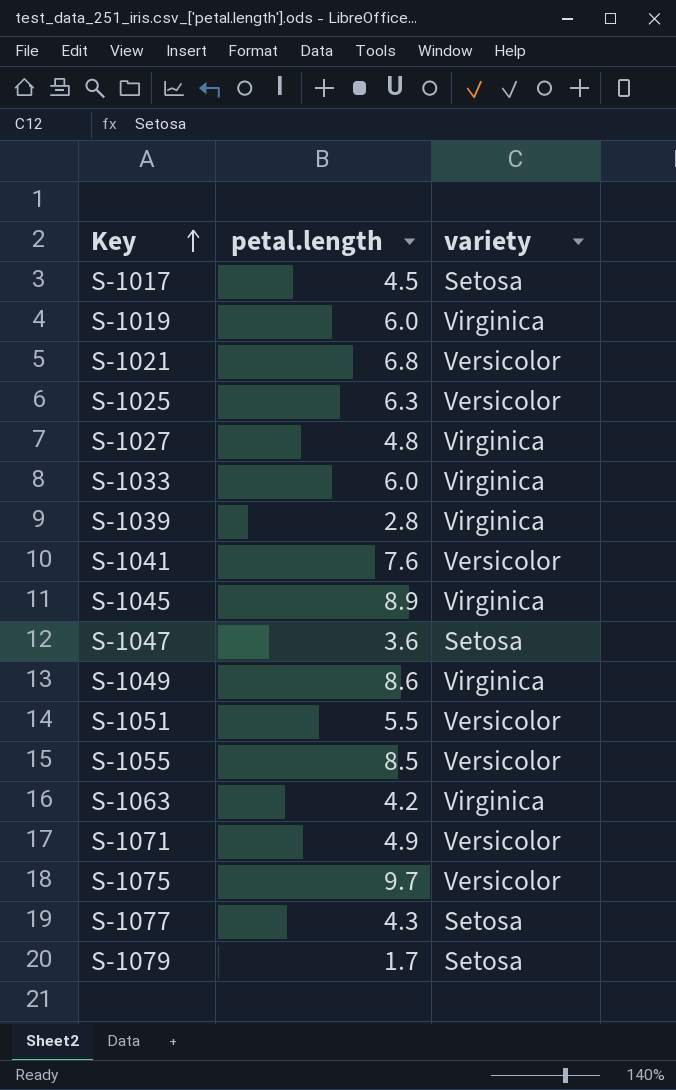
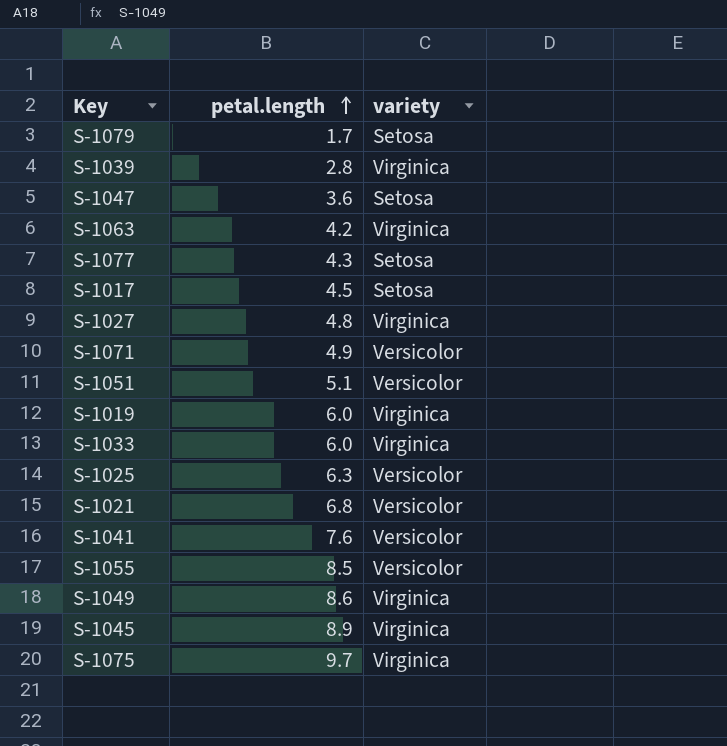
row order: Key ascending -> petal.length ascending
S-1051 | petal.length: 5.5 -> 5.1
S-1075 | variety: Versicolor -> Virginica

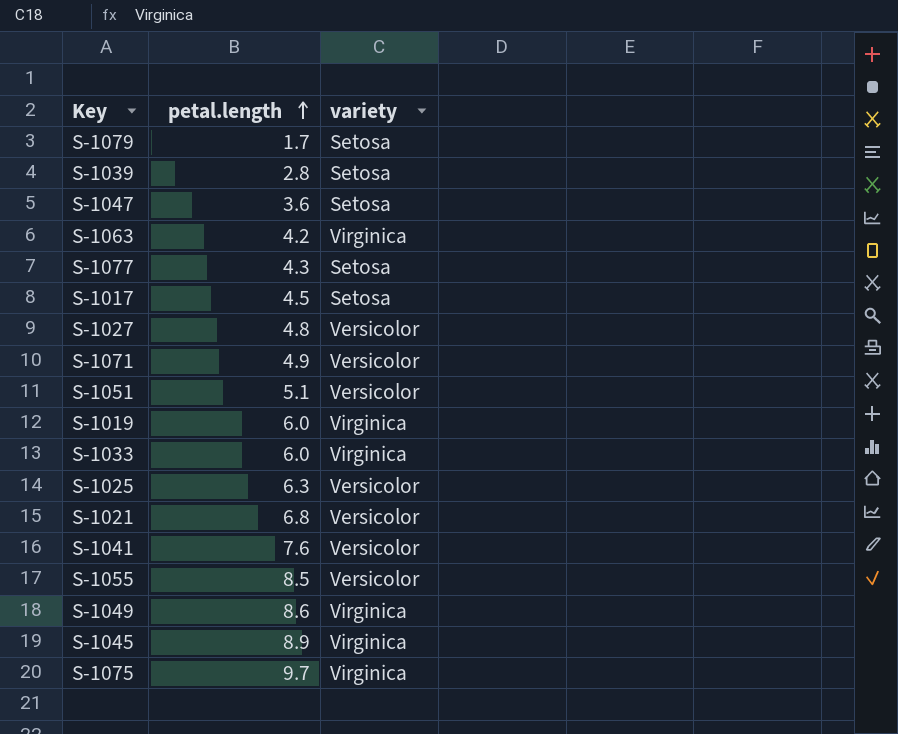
S-1039 | variety: Virginica -> Setosa
S-1027 | variety: Virginica -> Versicolor

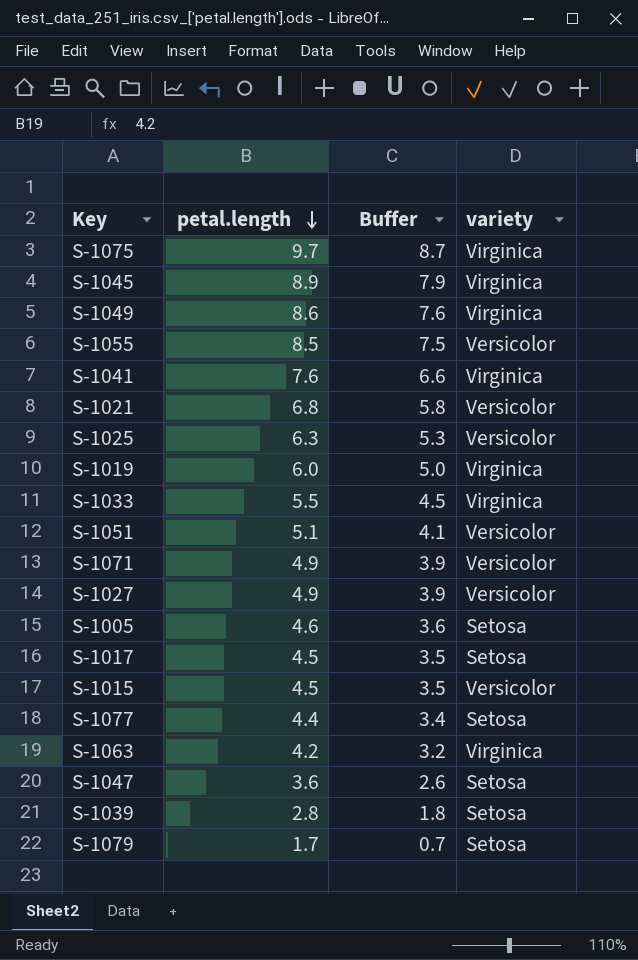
row order: petal.length ascending -> petal.length descending
column Buffer | formula: none -> [petal.length] - 1
S-1041 | variety: Versicolor -> Virginica
S-1033 | petal.length: 6.0 -> 5.5
S-1027 | petal.length: 4.8 -> 4.9
row S-1005: none -> 4.6 | 3.6 | Setosa
row S-1015: none -> 4.5 | 3.5 | Versicolor
S-1077 | petal.length: 4.3 -> 4.4

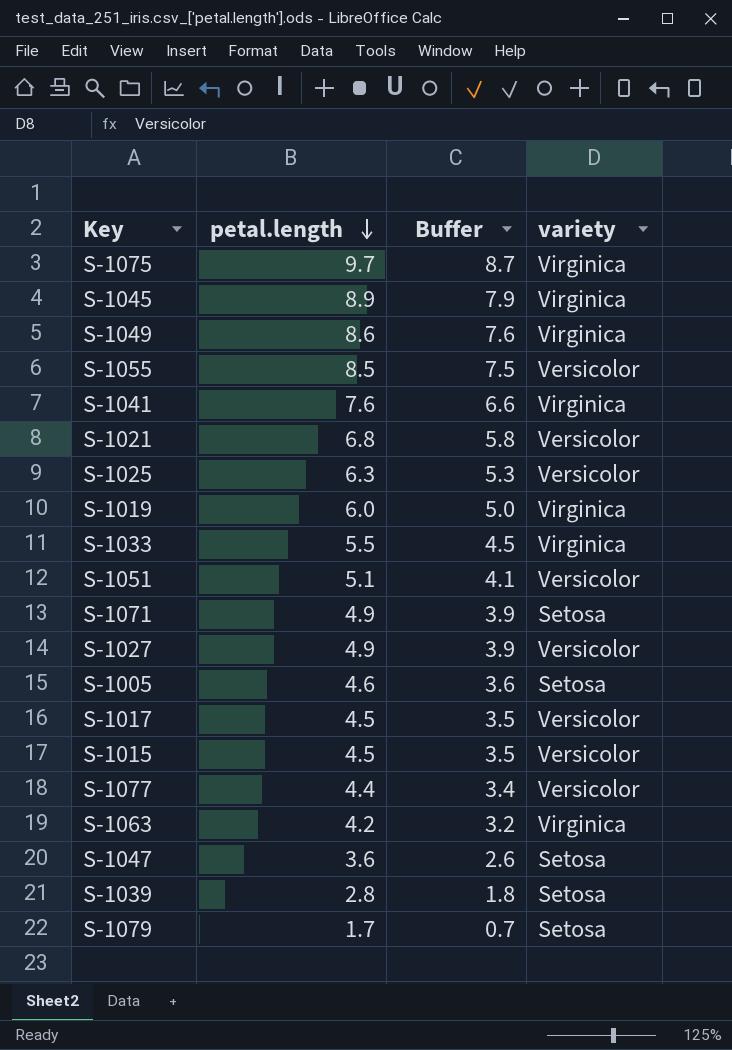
S-1071 | variety: Versicolor -> Setosa
S-1017 | variety: Setosa -> Versicolor
S-1077 | variety: Setosa -> Versicolor

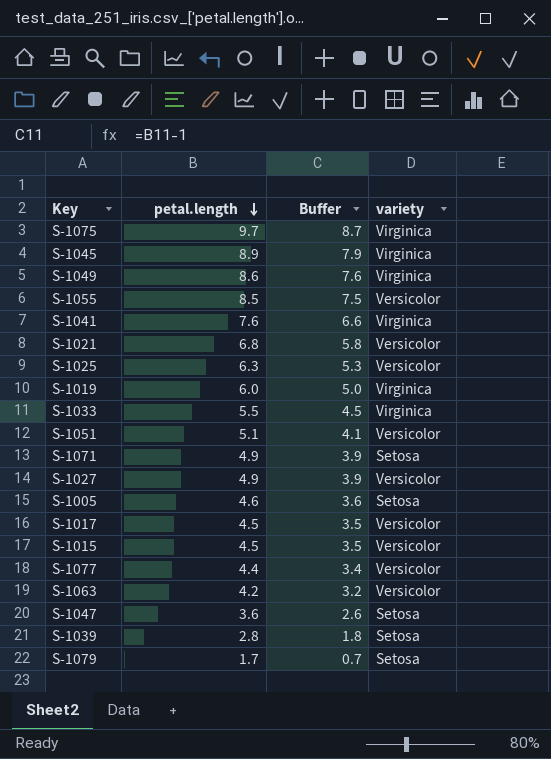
S-1063 | variety: Virginica -> Versicolor

